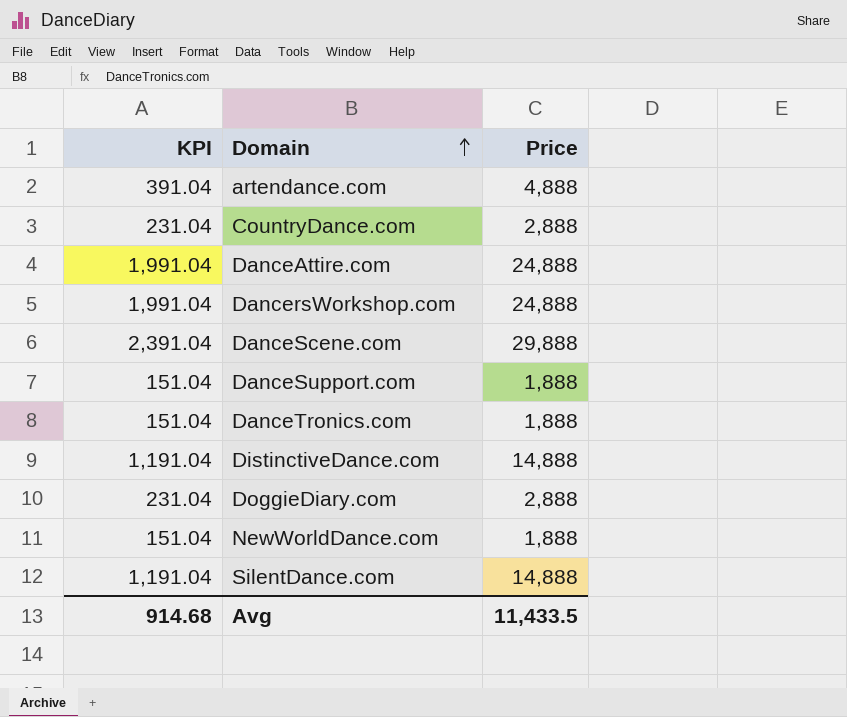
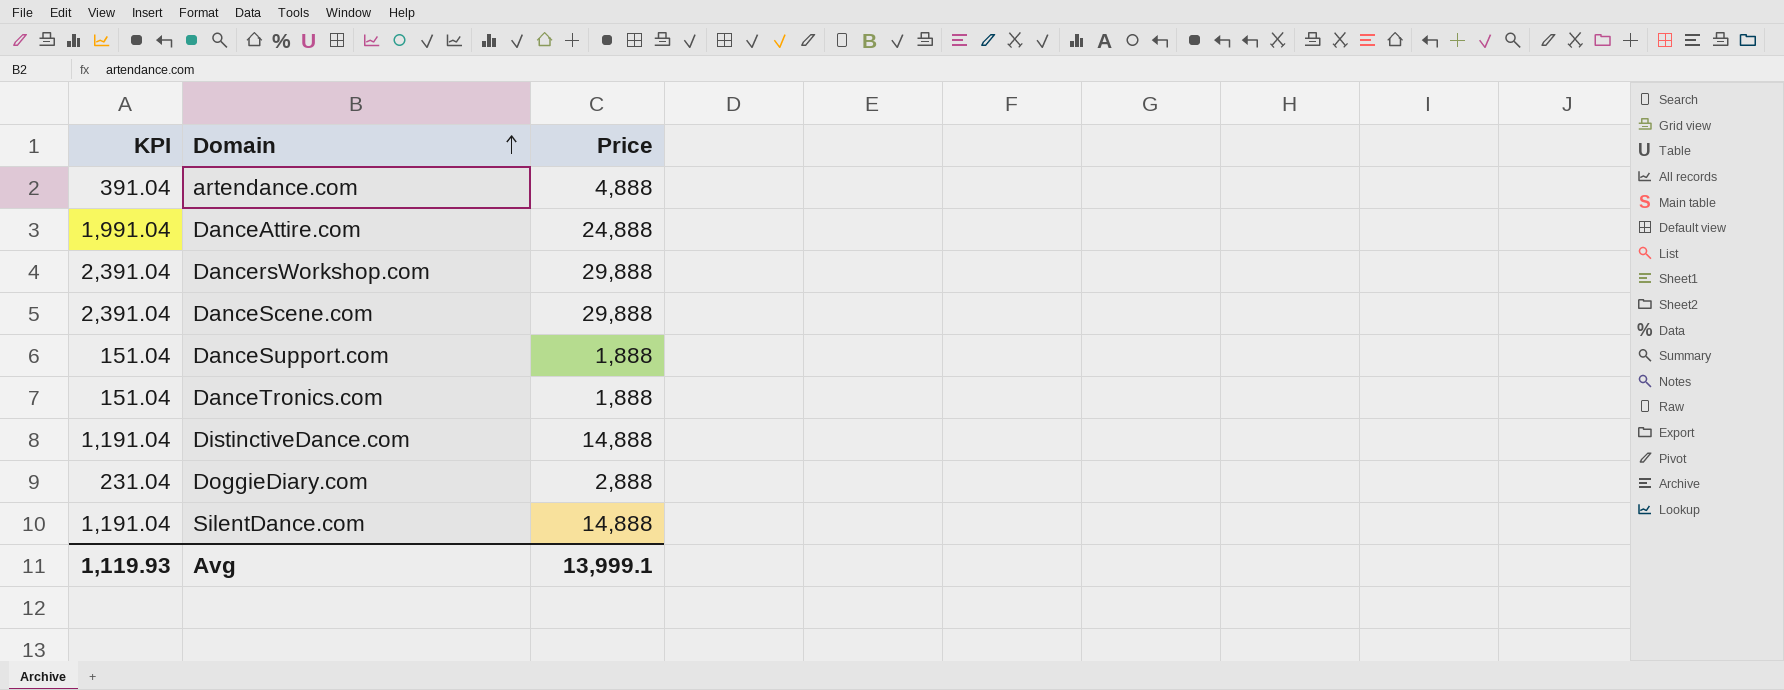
row CountryDance.com: 231.04 | 2,888 -> none
row NewWorldDance.com: 151.04 | 1,888 -> none
DancersWorkshop.com | KPI: 1,991.04 -> 2,391.04
DancersWorkshop.com | Price: 24,888 -> 29,888
Avg | KPI: 914.68 -> 1,119.93
Avg | Price: 11,433.5 -> 13,999.1

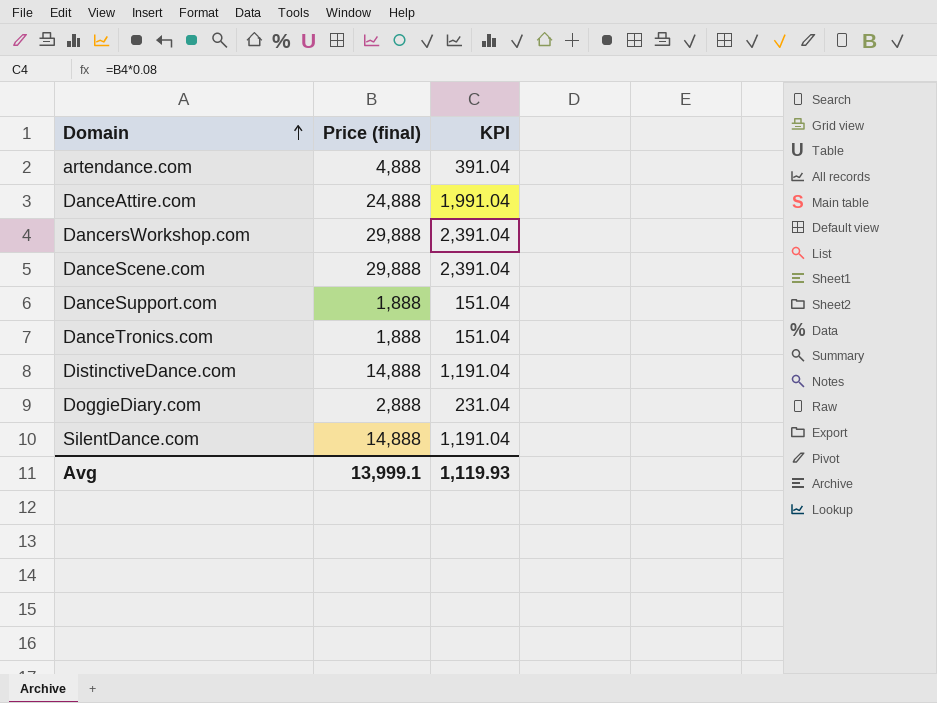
column name: Price -> Price (final)
column KPI | position: 1 -> 3

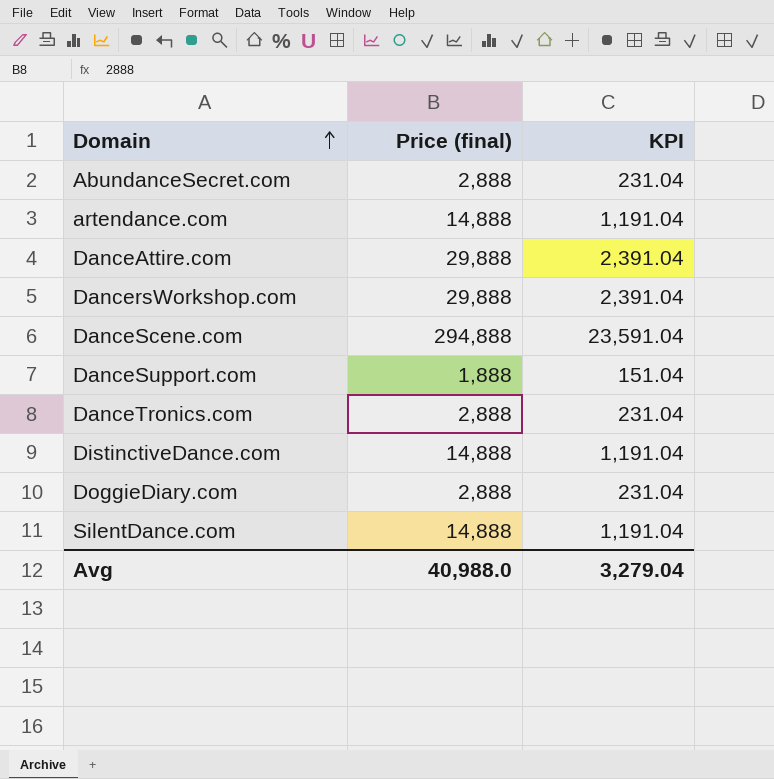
row AbundanceSecret.com: none -> 2,888 | 231.04
artendance.com | Price (final): 4,888 -> 14,888
artendance.com | KPI: 391.04 -> 1,191.04
DanceAttire.com | Price (final): 24,888 -> 29,888
DanceAttire.com | KPI: 1,991.04 -> 2,391.04
DanceScene.com | Price (final): 29,888 -> 294,888
DanceScene.com | KPI: 2,391.04 -> 23,591.04
DanceTronics.com | Price (final): 1,888 -> 2,888
DanceTronics.com | KPI: 151.04 -> 231.04
Avg | Price (final): 13,999.1 -> 40,988.0
Avg | KPI: 1,119.93 -> 3,279.04

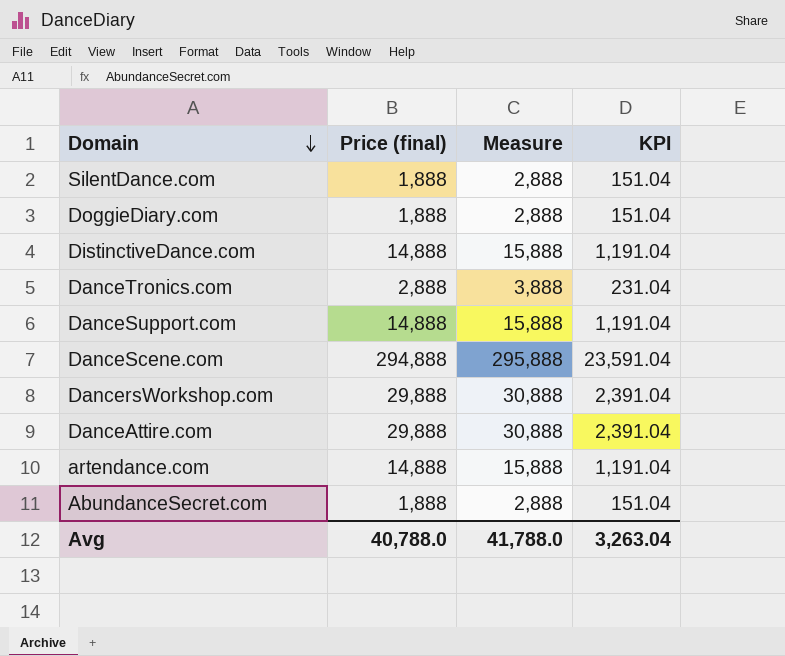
row order: Domain ascending -> Domain descending
column Measure | formula: none -> [Price (final)] + 1000
SilentDance.com | Price (final): 14,888 -> 1,888
SilentDance.com | KPI: 1,191.04 -> 151.04
DoggieDiary.com | Price (final): 2,888 -> 1,888
DoggieDiary.com | KPI: 231.04 -> 151.04
DanceSupport.com | Price (final): 1,888 -> 14,888
DanceSupport.com | KPI: 151.04 -> 1,191.04
AbundanceSecret.com | Price (final): 2,888 -> 1,888
AbundanceSecret.com | KPI: 231.04 -> 151.04
Avg | Price (final): 40,988.0 -> 40,788.0
Avg | KPI: 3,279.04 -> 3,263.04

